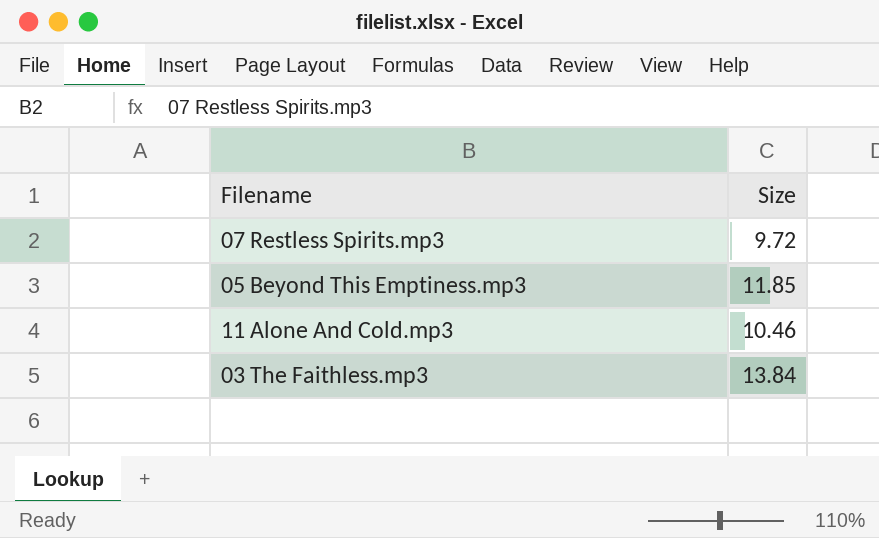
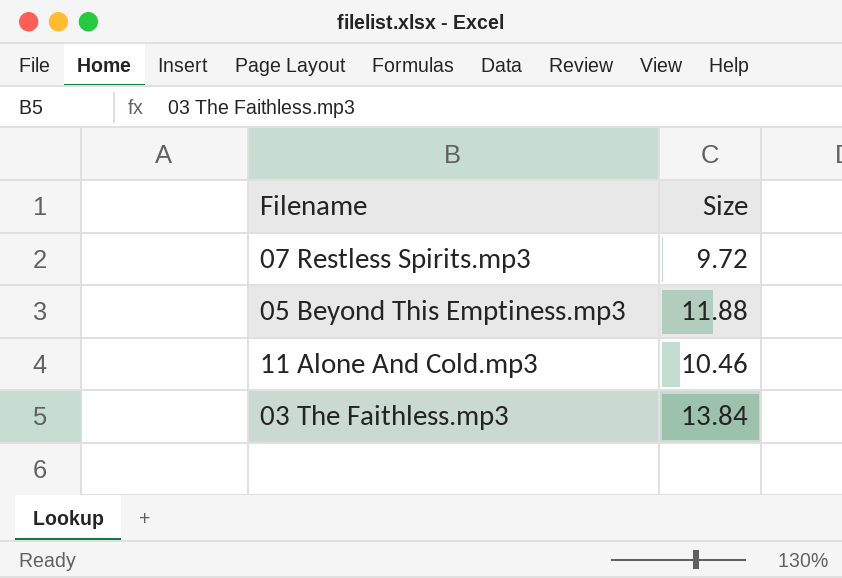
05 Beyond This Emptiness.mp3 | Size: 11.85 -> 11.88

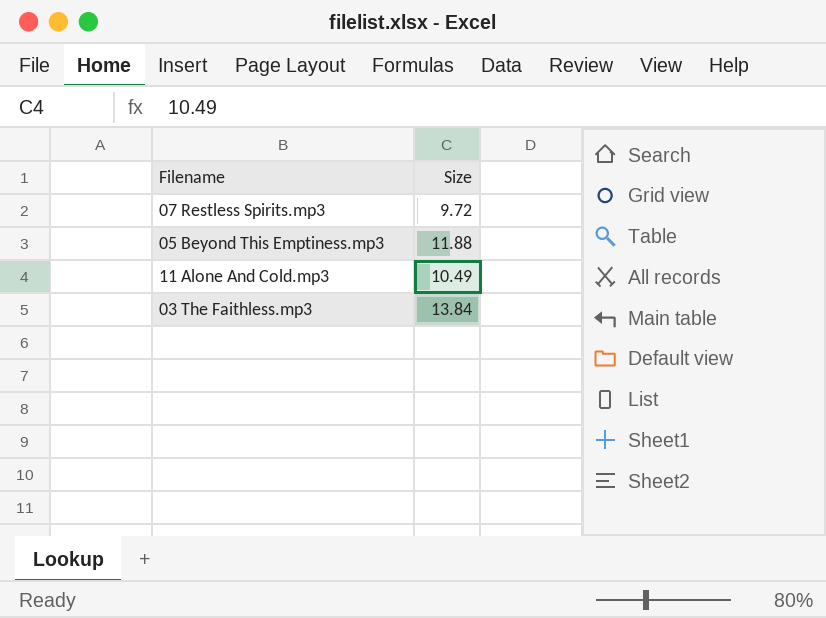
11 Alone And Cold.mp3 | Size: 10.46 -> 10.49

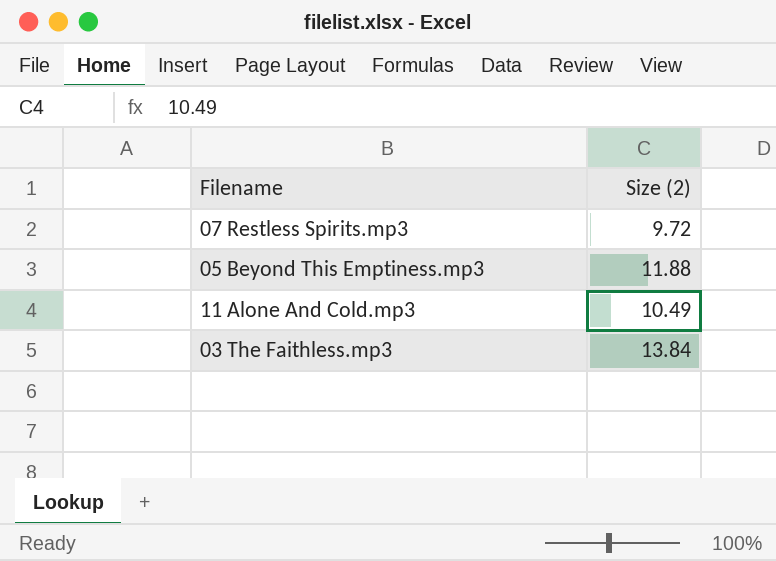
column name: Size -> Size (2)

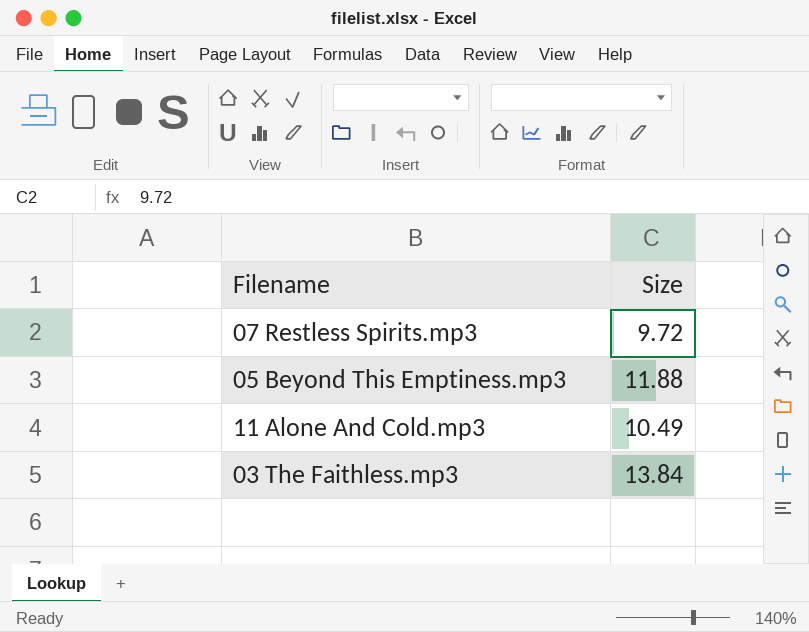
column name: Size (2) -> Size

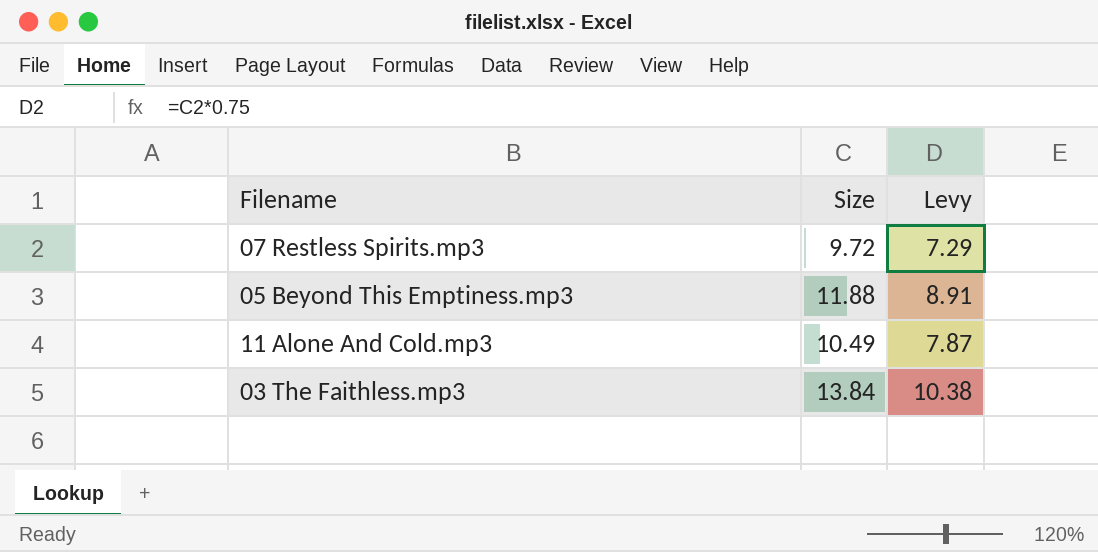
column Levy | formula: none -> [Size] * 0.75

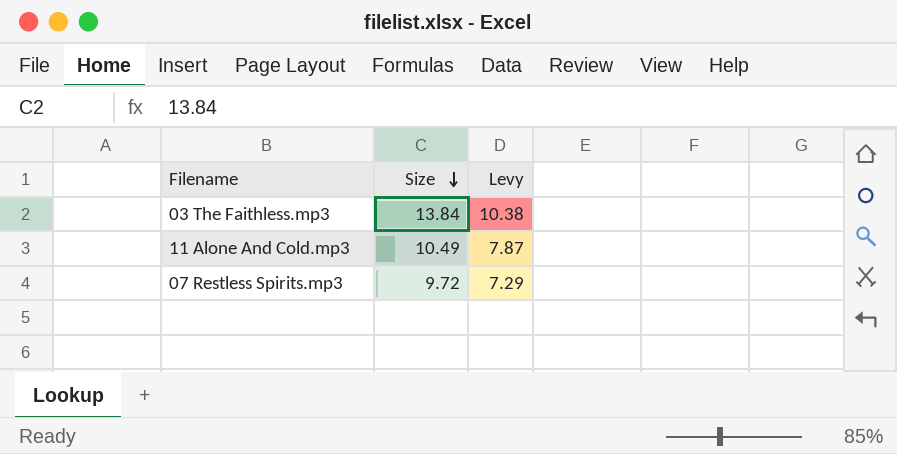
row order: none -> Size descending
row 05 Beyond This Emptiness.mp3: 11.88 | 8.91 -> none

